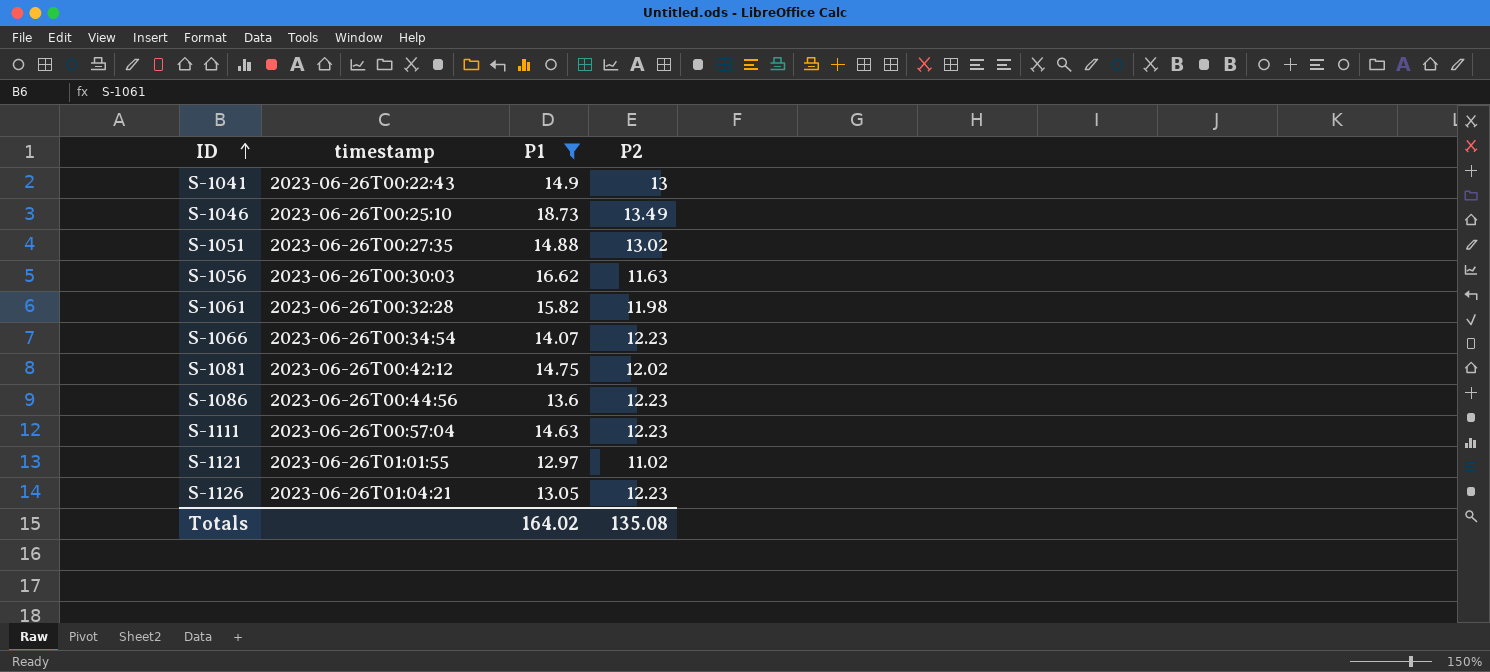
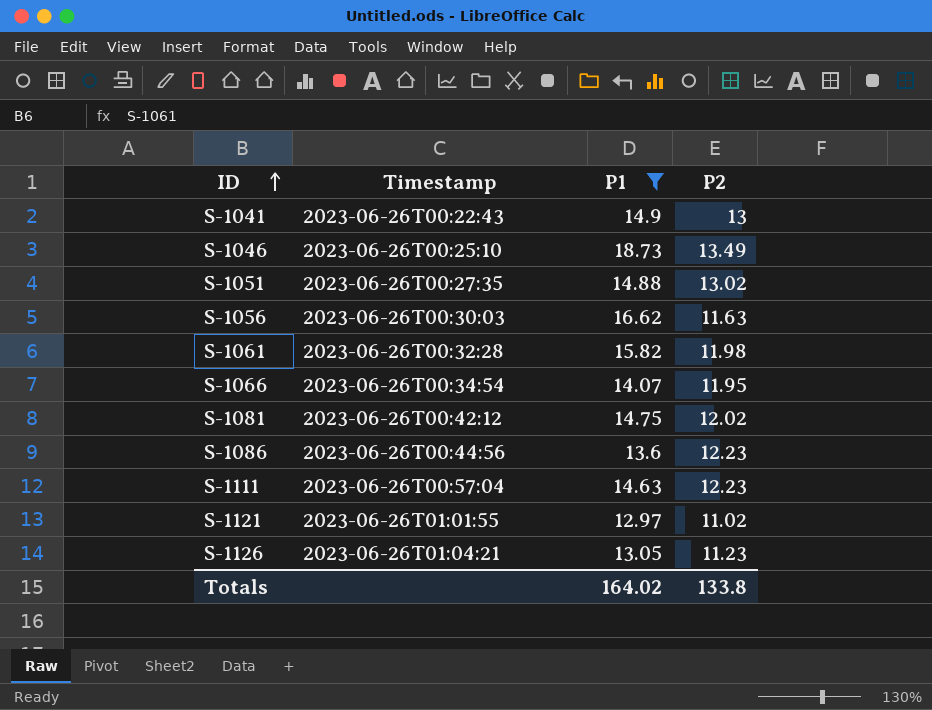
column name: timestamp -> Timestamp
S-1066 | P2: 12.23 -> 11.95
S-1126 | P2: 12.23 -> 11.23
Totals | P2: 135.08 -> 133.8

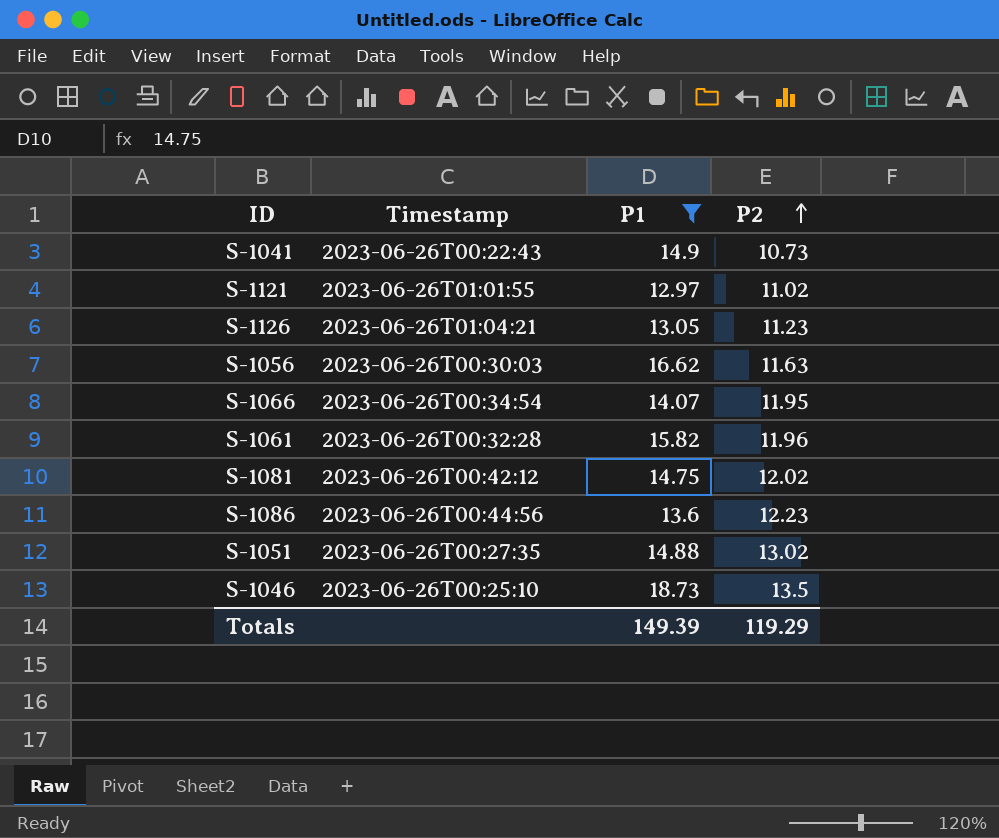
row order: ID ascending -> P2 ascending
row S-1111: 2023-06-26T00:57:04 | 14.63 | 12.23 -> none
S-1041 | P2: 13 -> 10.73
S-1061 | P2: 11.98 -> 11.96
S-1046 | P2: 13.49 -> 13.5
Totals | P1: 164.02 -> 149.39
Totals | P2: 133.8 -> 119.29

